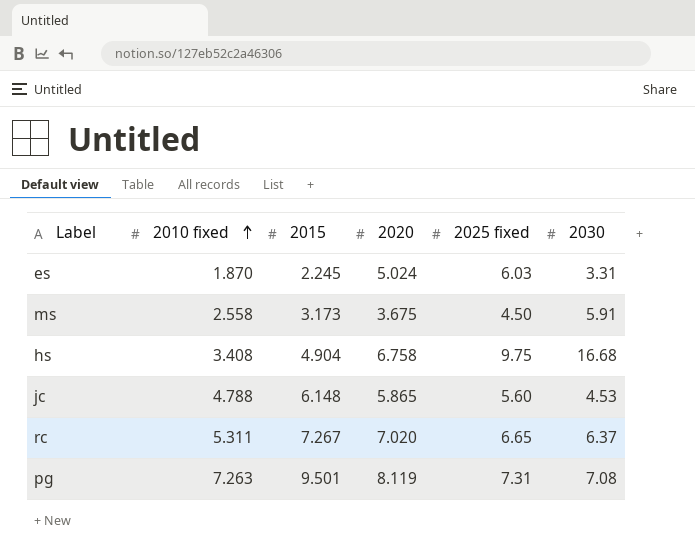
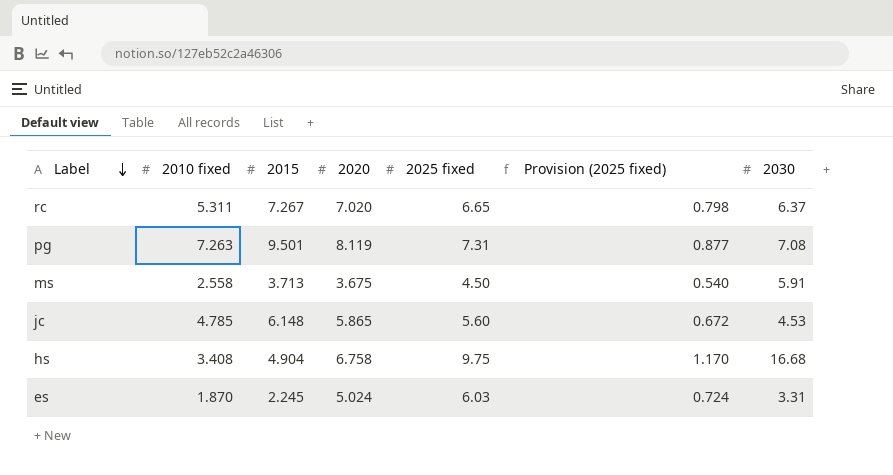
row order: 2010 fixed ascending -> Label descending
column Provision (2025 fixed) | formula: none -> [2025 fixed] * 0.12
ms | 2015: 3.173 -> 3.713
jc | 2010 fixed: 4.788 -> 4.785

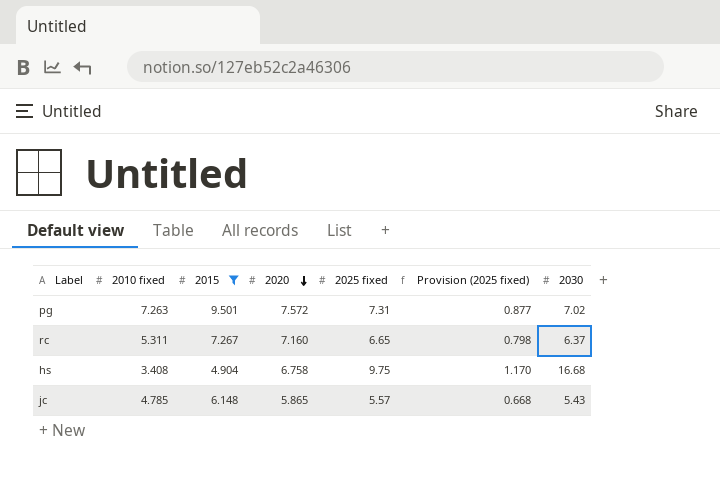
filter: none -> 2015 >= 4.904
row order: Label descending -> 2020 descending
pg | 2020: 8.119 -> 7.572
pg | 2030: 7.08 -> 7.02
rc | 2020: 7.020 -> 7.160
jc | 2025 fixed: 5.60 -> 5.57
jc | Provision (2025 fixed): 0.672 -> 0.668
jc | 2030: 4.53 -> 5.43

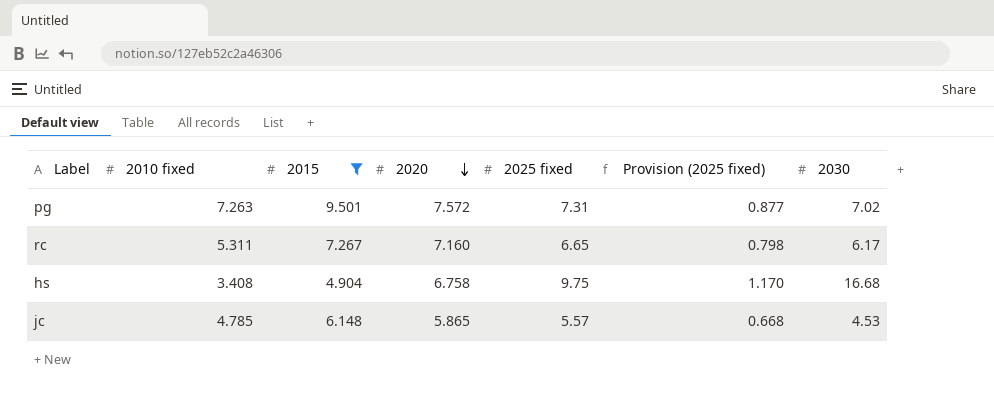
rc | 2030: 6.37 -> 6.17
jc | 2030: 5.43 -> 4.53

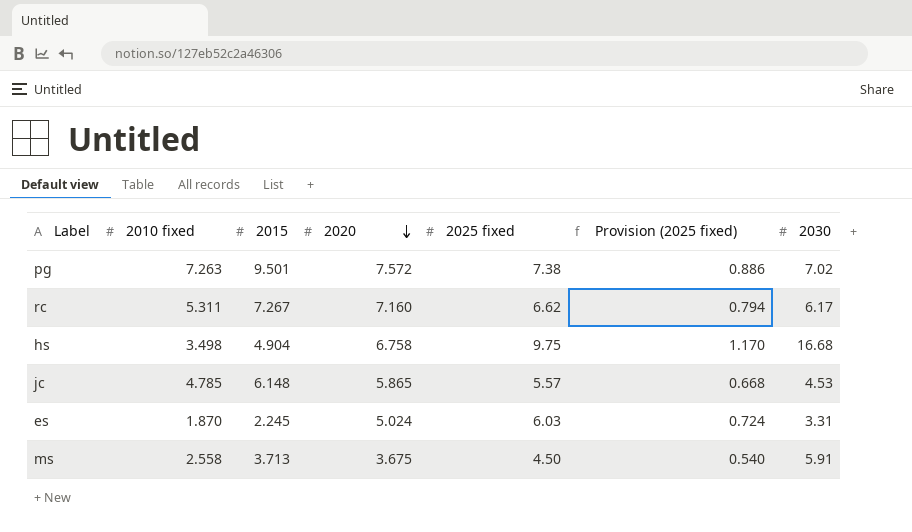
filter: 2015 >= 4.904 -> none
pg | 2025 fixed: 7.31 -> 7.38
pg | Provision (2025 fixed): 0.877 -> 0.886
rc | 2025 fixed: 6.65 -> 6.62
rc | Provision (2025 fixed): 0.798 -> 0.794
hs | 2010 fixed: 3.408 -> 3.498

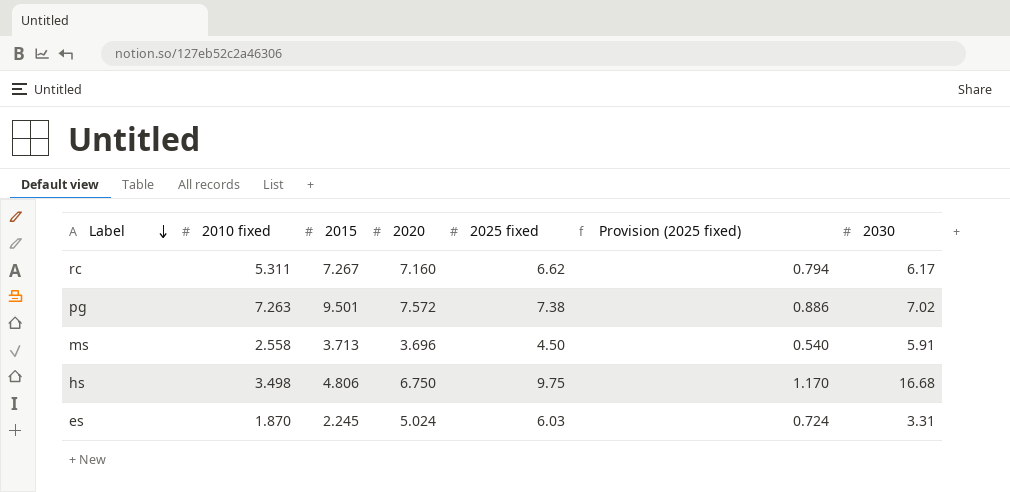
row order: 2020 descending -> Label descending
row jc: 4.785 | 6.148 | 5.865 | 5.57 | 0.668 | 4.53 -> none
ms | 2020: 3.675 -> 3.696
hs | 2015: 4.904 -> 4.806
hs | 2020: 6.758 -> 6.750

